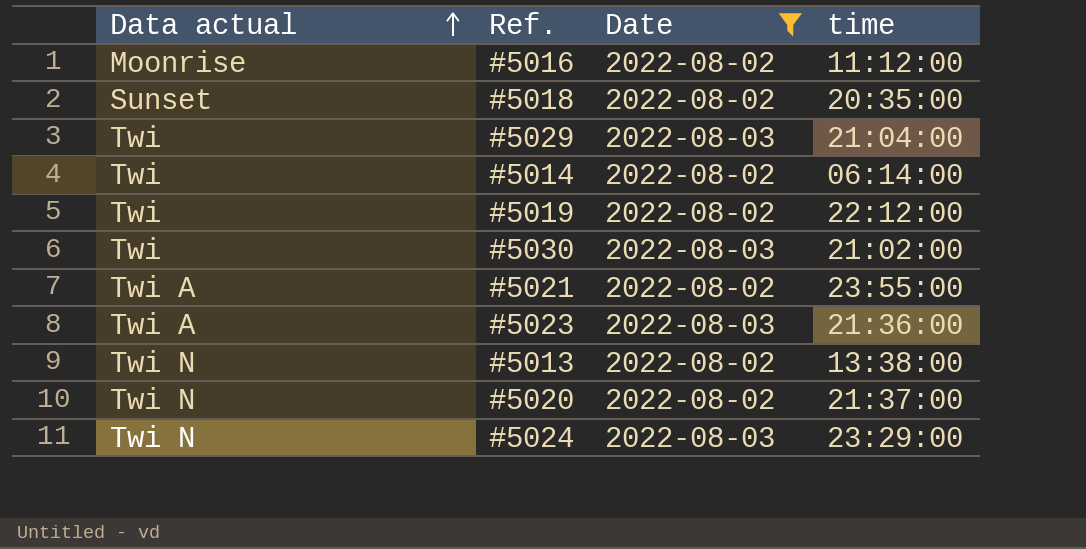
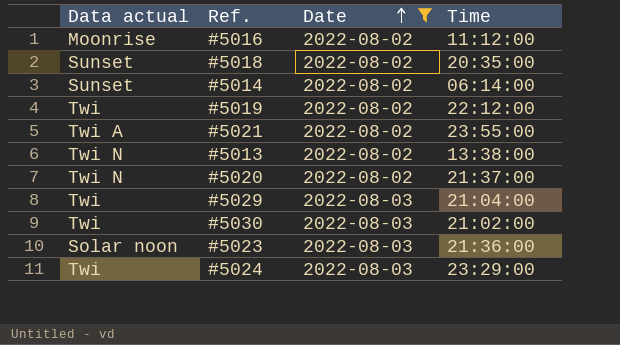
row order: Data actual ascending -> Date ascending
column name: time -> Time
#5014 | Data actual: Twi -> Sunset
#5023 | Data actual: Twi A -> Solar noon
#5024 | Data actual: Twi N -> Twi

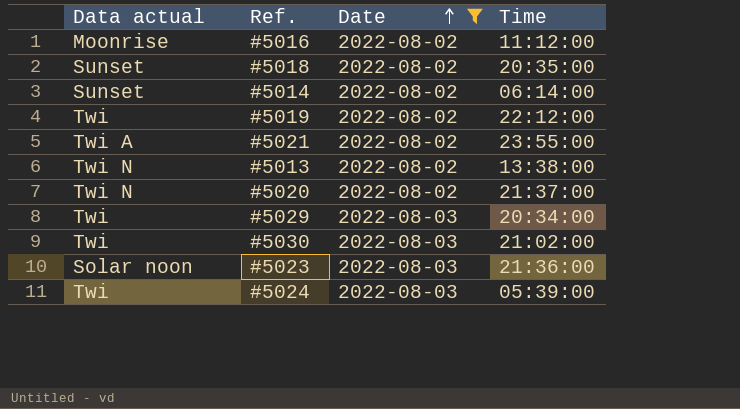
#5029 | Time: 21:04:00 -> 20:34:00
#5024 | Time: 23:29:00 -> 05:39:00

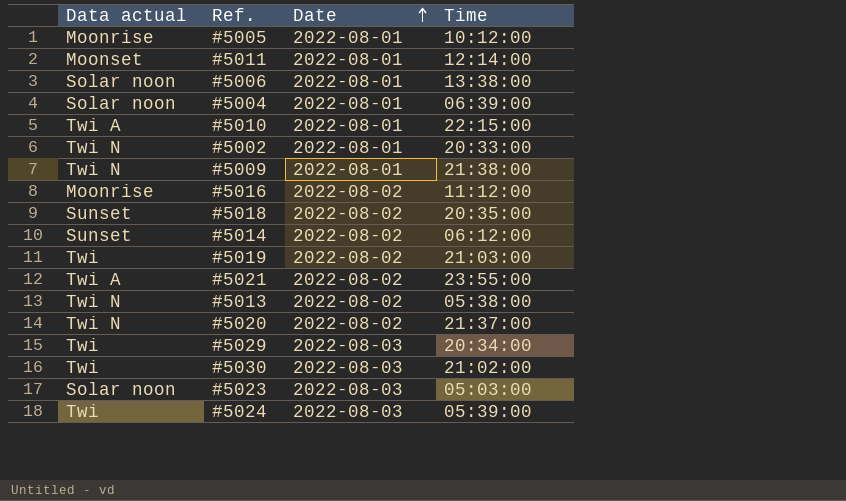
filter: Date != 2022-08-01 -> none
#5014 | Time: 06:14:00 -> 06:12:00
#5019 | Time: 22:12:00 -> 21:03:00
#5013 | Time: 13:38:00 -> 05:38:00
#5023 | Time: 21:36:00 -> 05:03:00

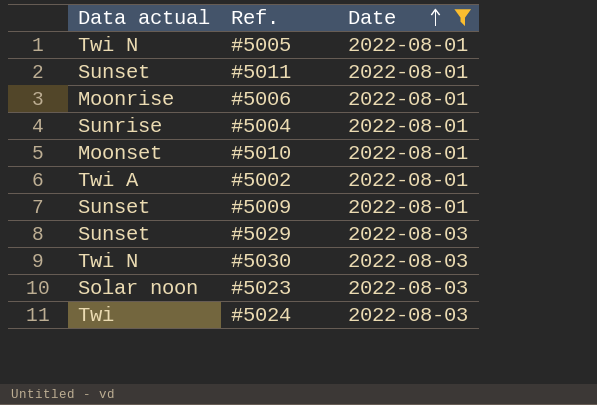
filter: none -> Date != 2022-08-02
column Time | position: 4 -> none
#5005 | Data actual: Moonrise -> Twi N
#5011 | Data actual: Moonset -> Sunset
#5006 | Data actual: Solar noon -> Moonrise
#5004 | Data actual: Solar noon -> Sunrise
#5010 | Data actual: Twi A -> Moonset
#5002 | Data actual: Twi N -> Twi A
#5009 | Data actual: Twi N -> Sunset
#5029 | Data actual: Twi -> Sunset
#5030 | Data actual: Twi -> Twi N

